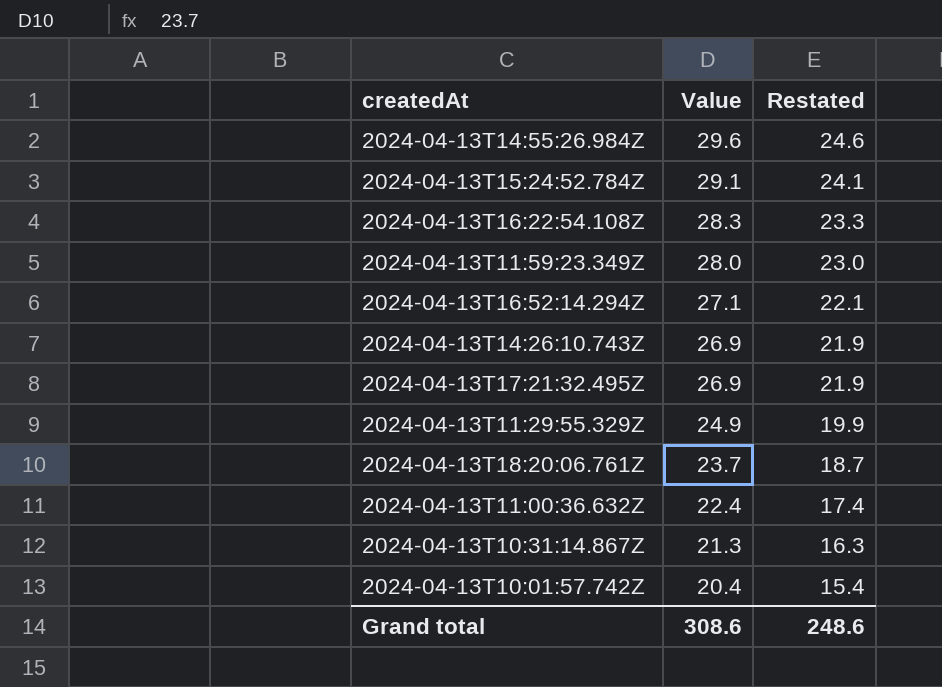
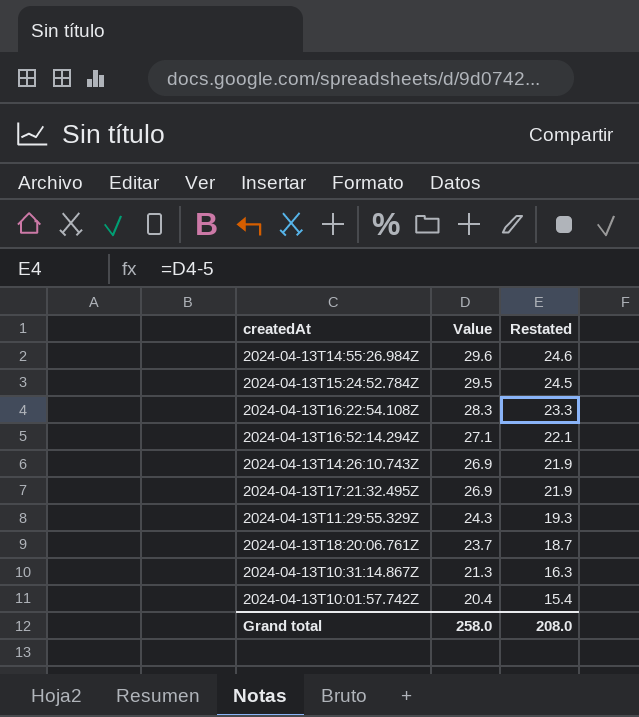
row 2024-04-13T11:59:23.349Z: 28.0 | 23.0 -> none
row 2024-04-13T11:00:36.632Z: 22.4 | 17.4 -> none
2024-04-13T15:24:52.784Z | Value: 29.1 -> 29.5
2024-04-13T15:24:52.784Z | Restated: 24.1 -> 24.5
2024-04-13T11:29:55.329Z | Value: 24.9 -> 24.3
2024-04-13T11:29:55.329Z | Restated: 19.9 -> 19.3
Grand total | Value: 308.6 -> 258.0
Grand total | Restated: 248.6 -> 208.0

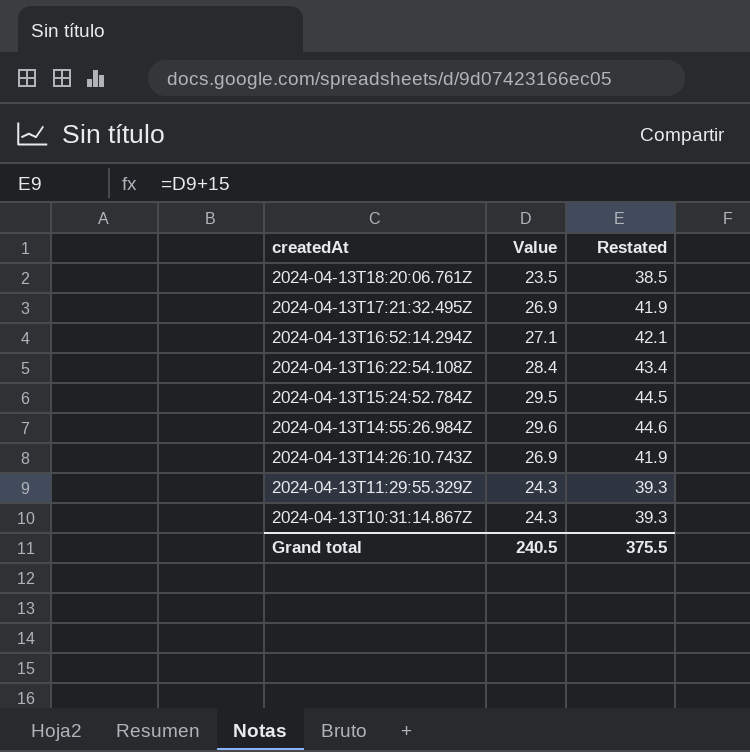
row order: Value descending -> createdAt descending
column Restated | formula: [Value] - 5 -> [Value] + 15
row 2024-04-13T10:01:57.742Z: 20.4 | 15.4 -> none
2024-04-13T18:20:06.761Z | Value: 23.7 -> 23.5
2024-04-13T16:22:54.108Z | Value: 28.3 -> 28.4
2024-04-13T10:31:14.867Z | Value: 21.3 -> 24.3
Grand total | Value: 258.0 -> 240.5
Grand total | Restated: 208.0 -> 375.5

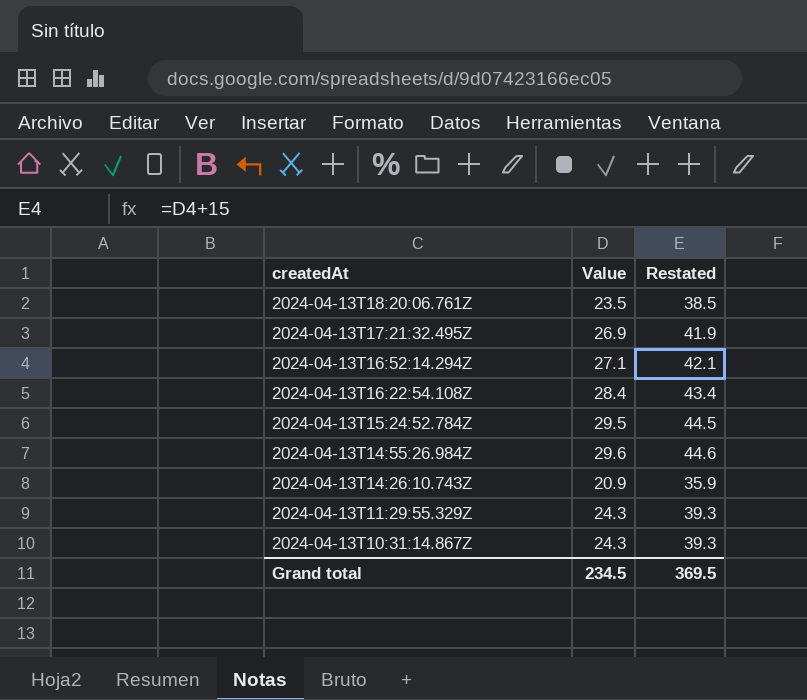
2024-04-13T14:26:10.743Z | Value: 26.9 -> 20.9
2024-04-13T14:26:10.743Z | Restated: 41.9 -> 35.9
Grand total | Value: 240.5 -> 234.5
Grand total | Restated: 375.5 -> 369.5

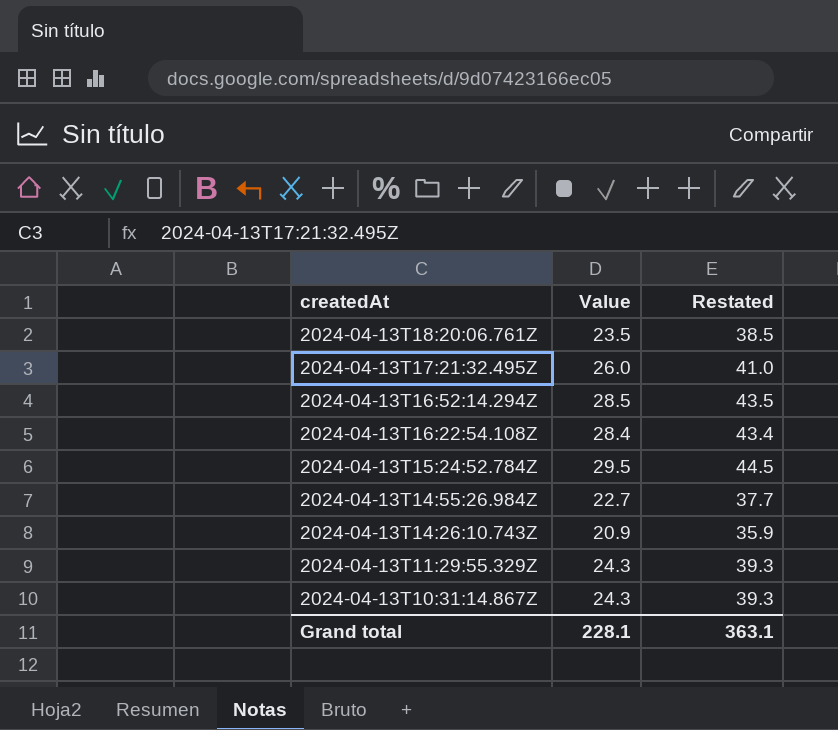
2024-04-13T17:21:32.495Z | Value: 26.9 -> 26.0
2024-04-13T17:21:32.495Z | Restated: 41.9 -> 41.0
2024-04-13T16:52:14.294Z | Value: 27.1 -> 28.5
2024-04-13T16:52:14.294Z | Restated: 42.1 -> 43.5
2024-04-13T14:55:26.984Z | Value: 29.6 -> 22.7
2024-04-13T14:55:26.984Z | Restated: 44.6 -> 37.7
Grand total | Value: 234.5 -> 228.1
Grand total | Restated: 369.5 -> 363.1

